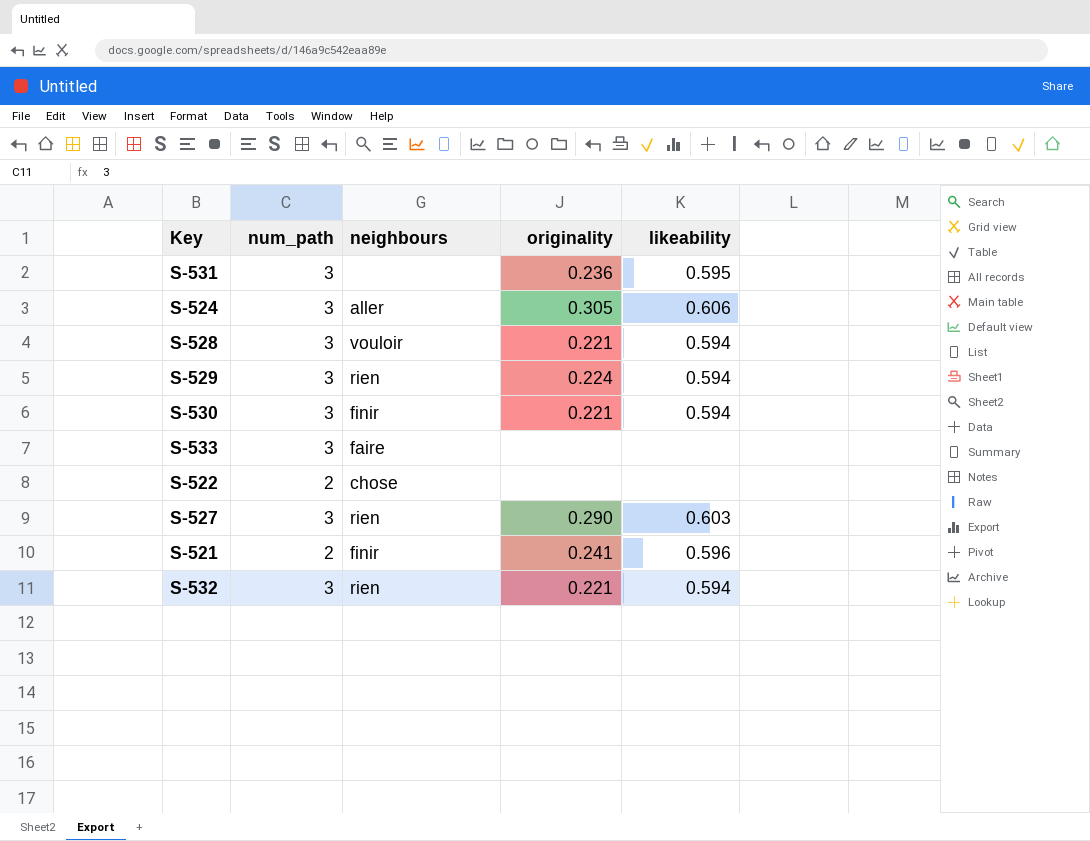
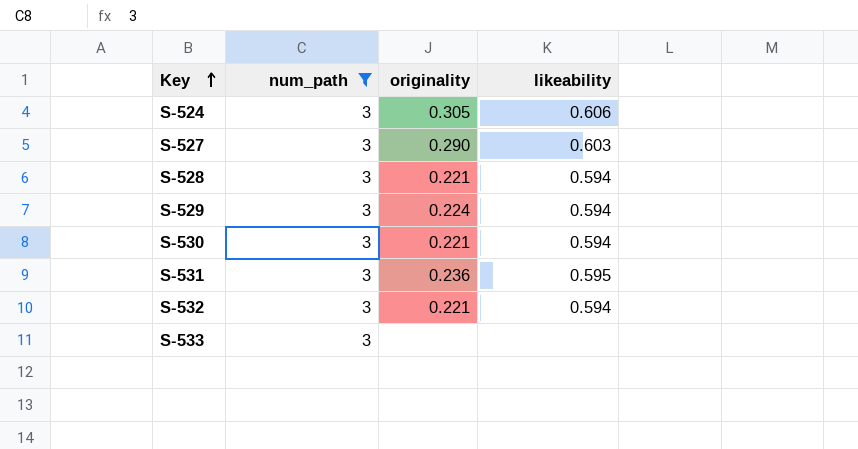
filter: none -> num_path = 3
row order: none -> Key ascending
column neighbours | position: 3 -> none

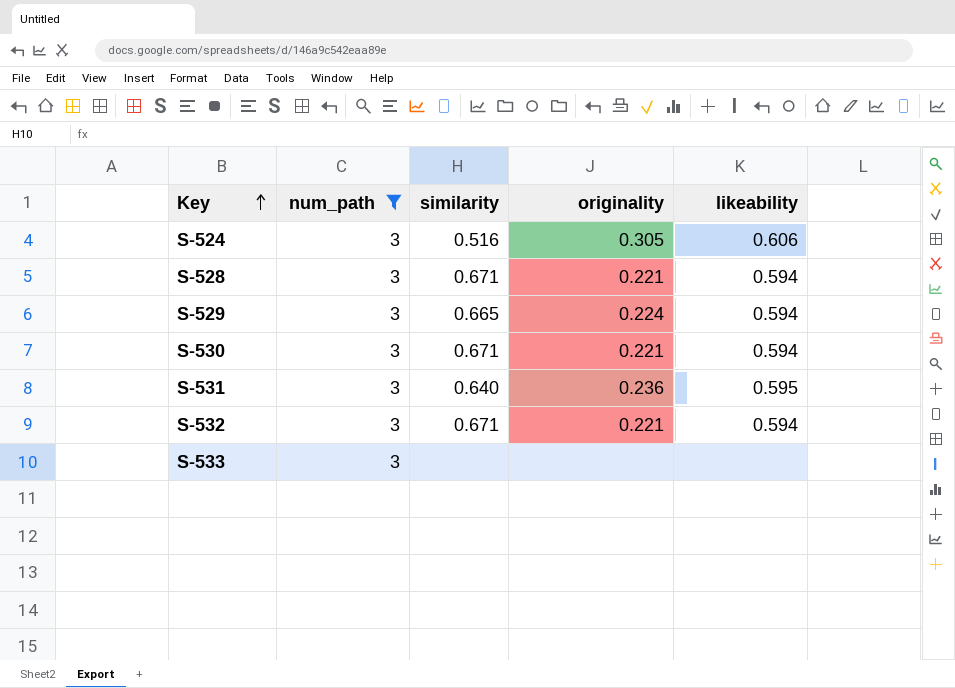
column similarity | position: none -> 3
row S-527: 3 | 0.290 | 0.603 -> none

